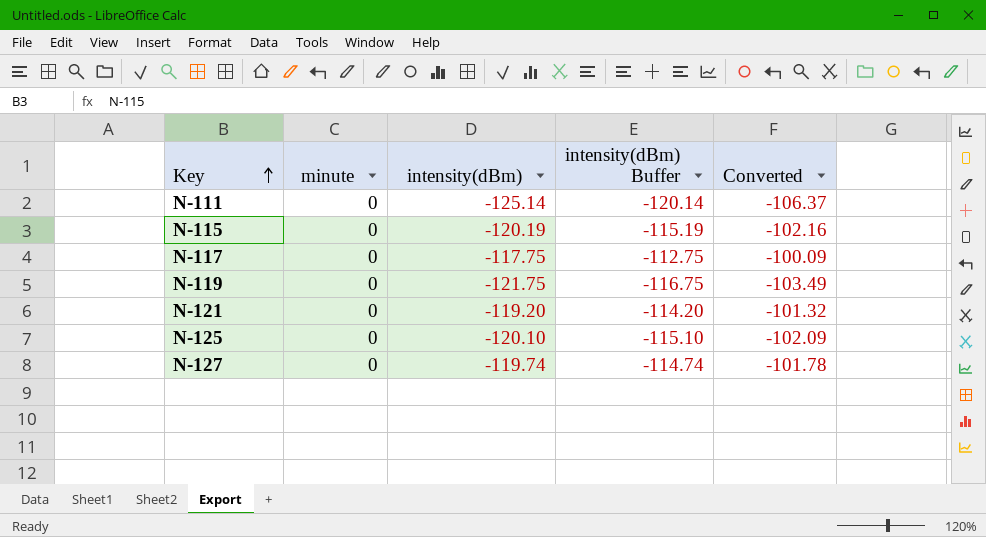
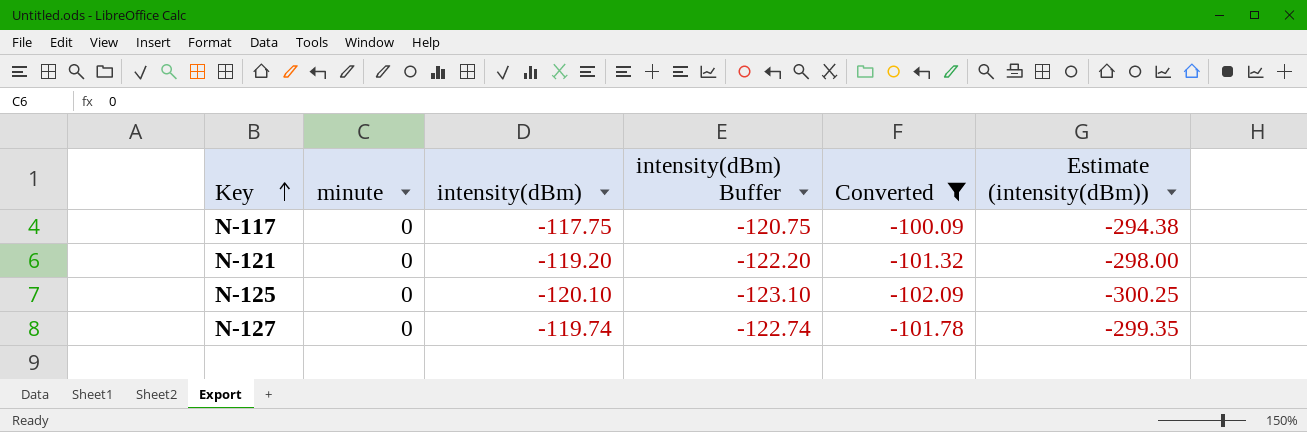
filter: none -> Converted >= -102.09
column intensity(dBm) Buffer | formula: [intensity(dBm)] + 5 -> [intensity(dBm)] - 3
column Estimate (intensity(dBm)) | formula: none -> [intensity(dBm)] * 2.5

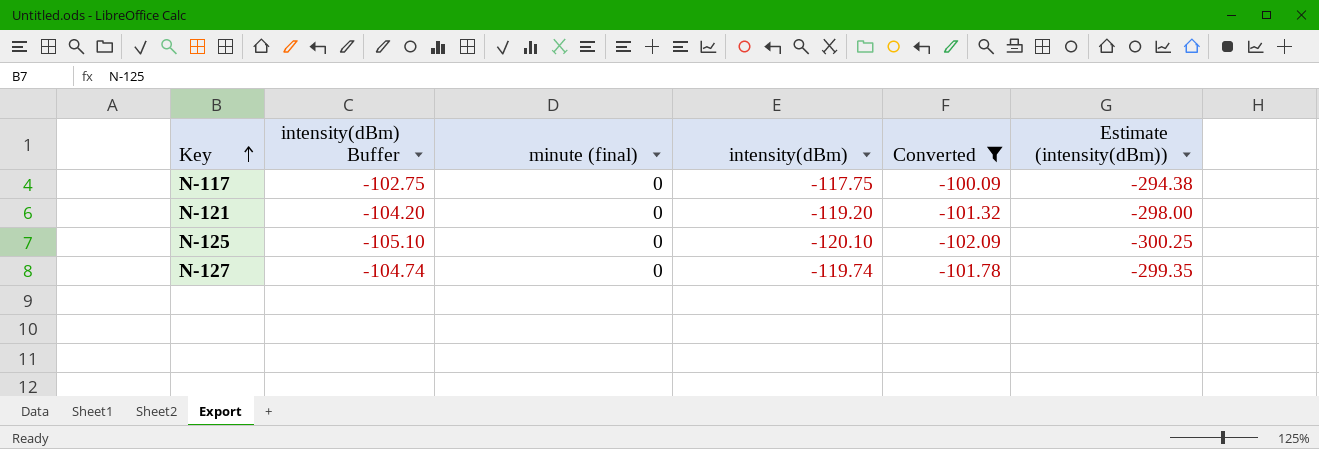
column intensity(dBm) Buffer | formula: [intensity(dBm)] - 3 -> [intensity(dBm)] + 15
column intensity(dBm) Buffer | position: 4 -> 2
column name: minute -> minute (final)

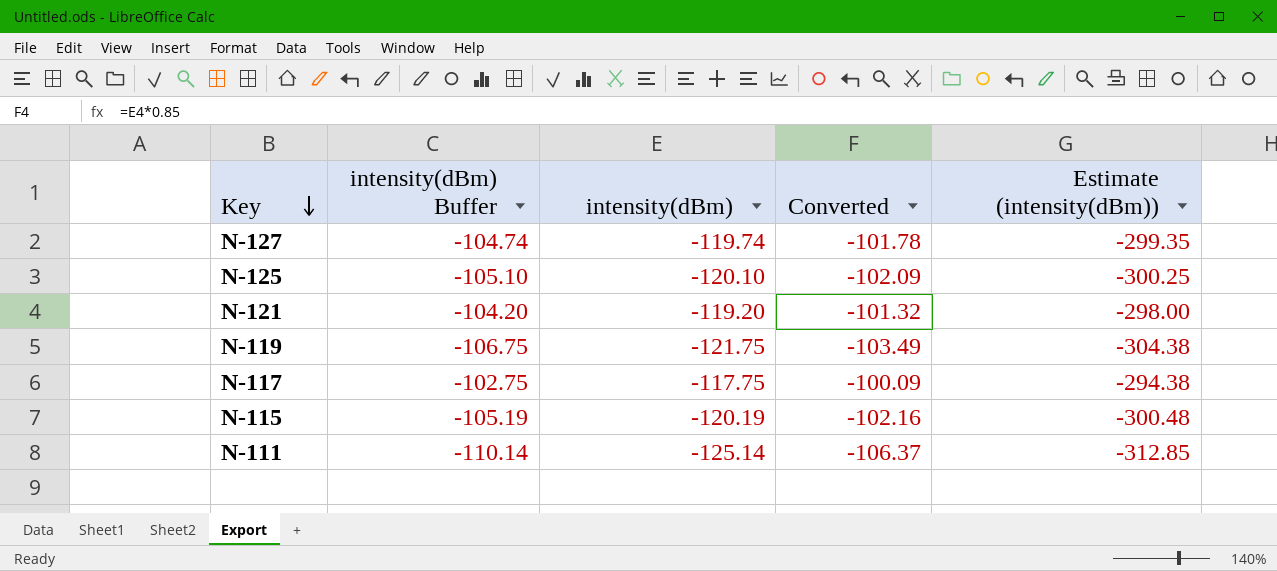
filter: Converted >= -102.09 -> none
row order: Key ascending -> Key descending
column minute (final) | position: 3 -> none

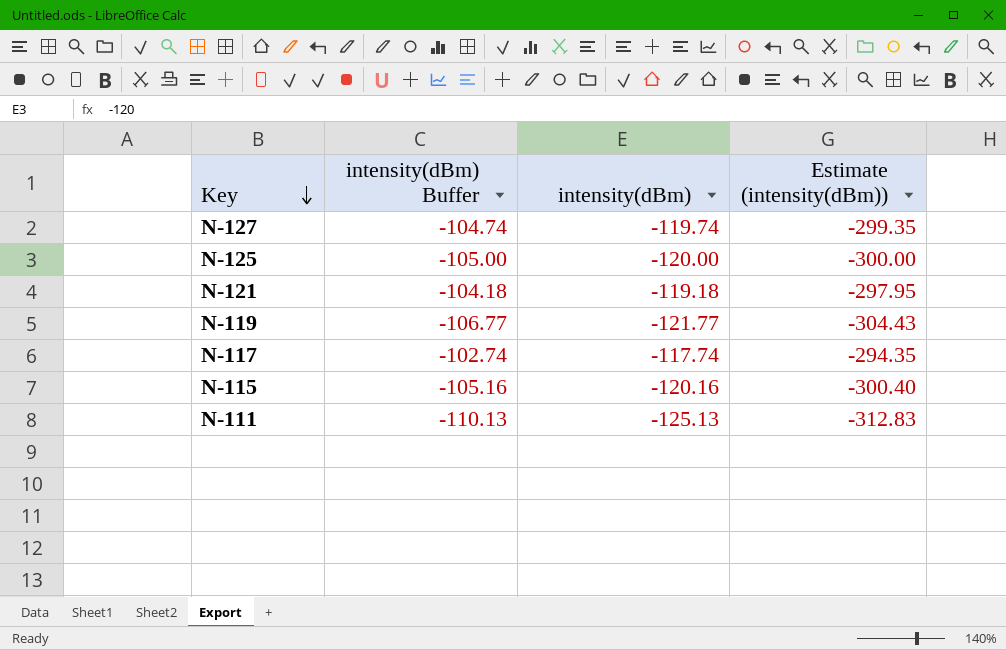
column Converted | formula: [intensity(dBm)] * 0.85 -> none
N-125 | intensity(dBm) Buffer: -105.10 -> -105.00
N-125 | intensity(dBm): -120.10 -> -120.00
N-125 | Estimate (intensity(dBm)): -300.25 -> -300.00
N-121 | intensity(dBm) Buffer: -104.20 -> -104.18
N-121 | intensity(dBm): -119.20 -> -119.18
N-121 | Estimate (intensity(dBm)): -298.00 -> -297.95
N-119 | intensity(dBm) Buffer: -106.75 -> -106.77
N-119 | intensity(dBm): -121.75 -> -121.77
N-119 | Estimate (intensity(dBm)): -304.38 -> -304.43
N-117 | intensity(dBm) Buffer: -102.75 -> -102.74
N-117 | intensity(dBm): -117.75 -> -117.74
N-117 | Estimate (intensity(dBm)): -294.38 -> -294.35
N-115 | intensity(dBm) Buffer: -105.19 -> -105.16
N-115 | intensity(dBm): -120.19 -> -120.16
N-115 | Estimate (intensity(dBm)): -300.48 -> -300.40
N-111 | intensity(dBm) Buffer: -110.14 -> -110.13
N-111 | intensity(dBm): -125.14 -> -125.13
N-111 | Estimate (intensity(dBm)): -312.85 -> -312.83

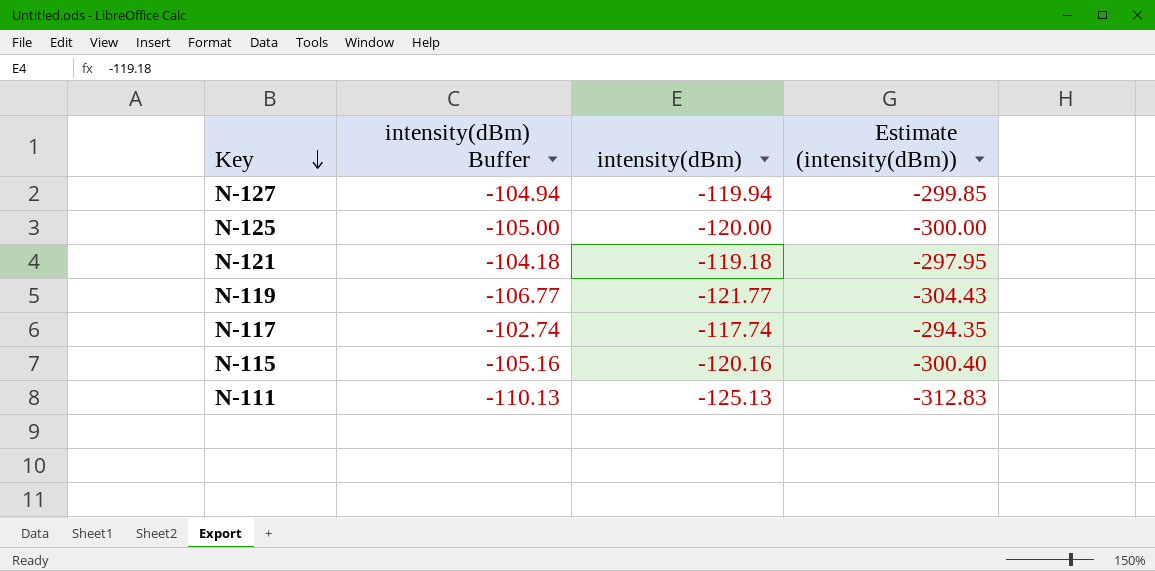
N-127 | intensity(dBm) Buffer: -104.74 -> -104.94
N-127 | intensity(dBm): -119.74 -> -119.94
N-127 | Estimate (intensity(dBm)): -299.35 -> -299.85

